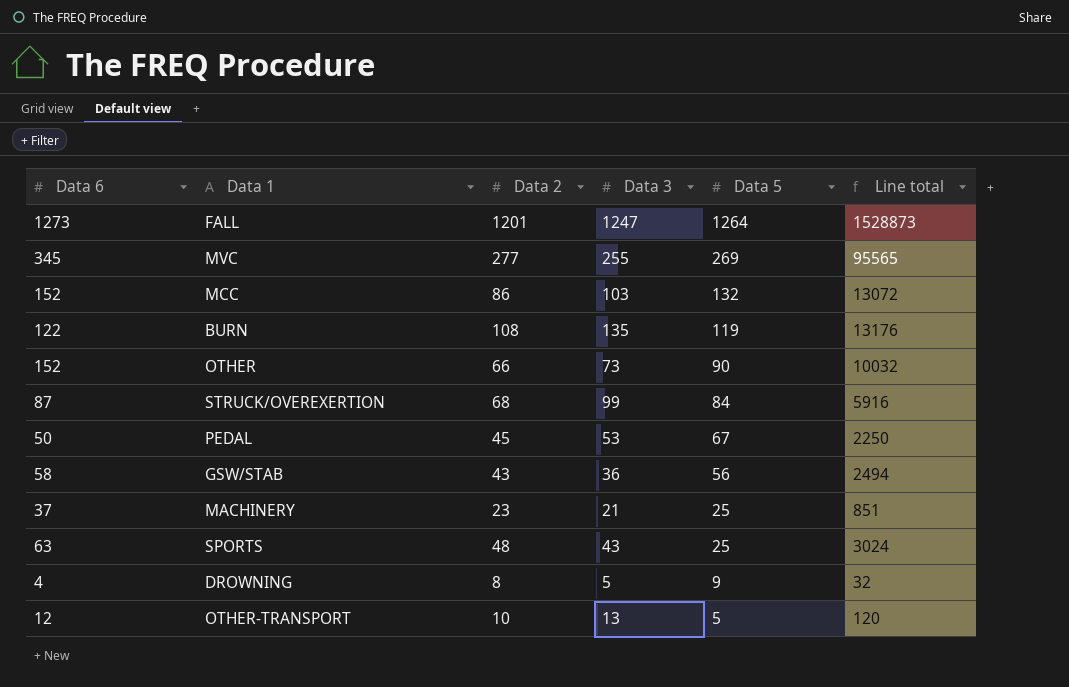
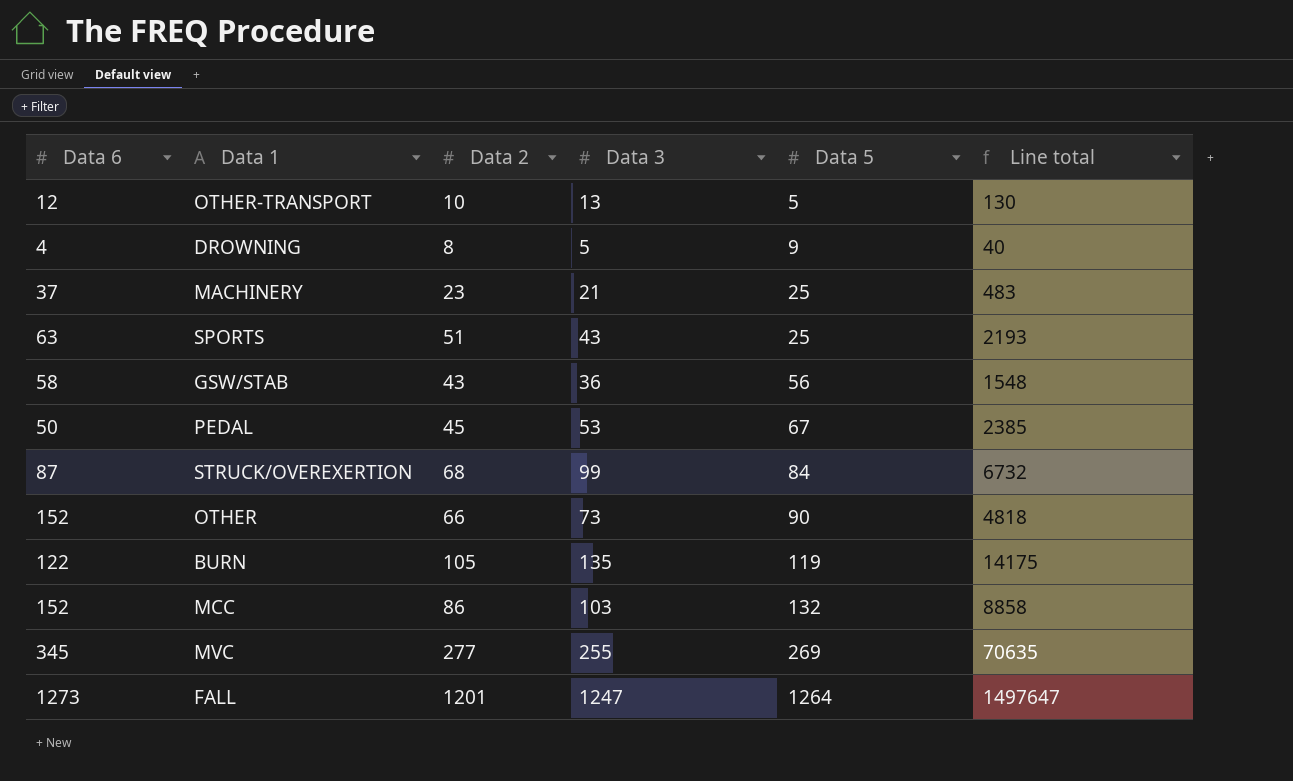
row order: Data 5 descending -> Data 5 ascending
column Line total | formula: [Data 6] * [Data 2] -> [Data 2] * [Data 3]
SPORTS | Data 2: 48 -> 51
BURN | Data 2: 108 -> 105

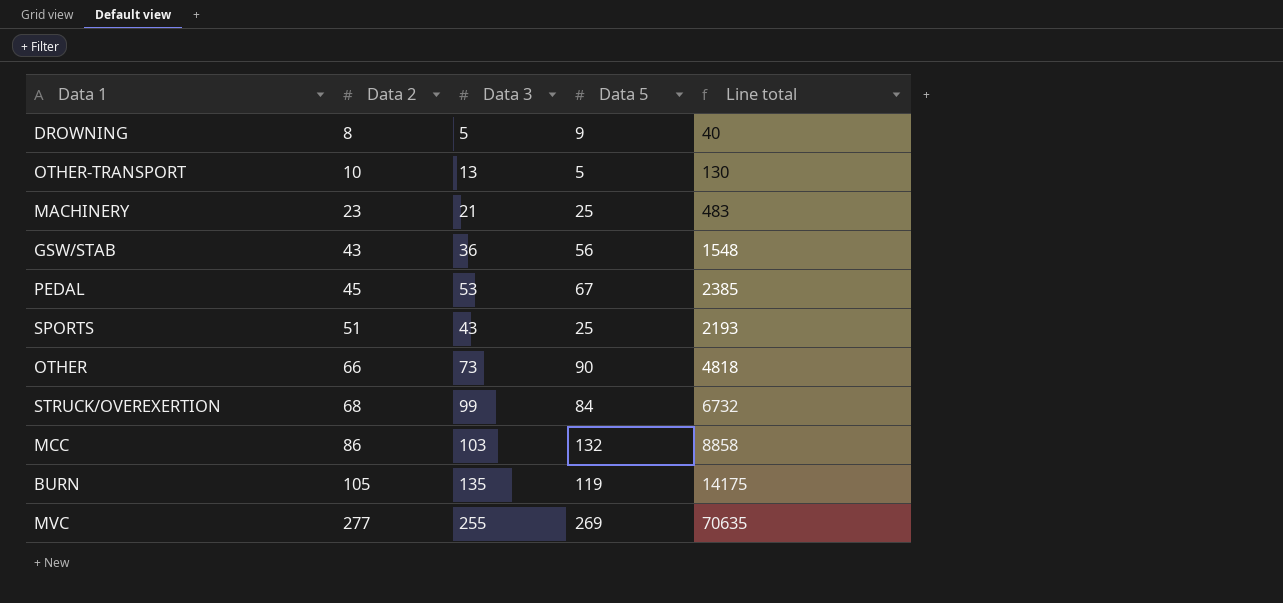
row order: Data 5 ascending -> Data 2 ascending
column Data 6 | position: 1 -> none
row FALL: 1273 | 1201 | 1247 | 1264 | 1497647 -> none

